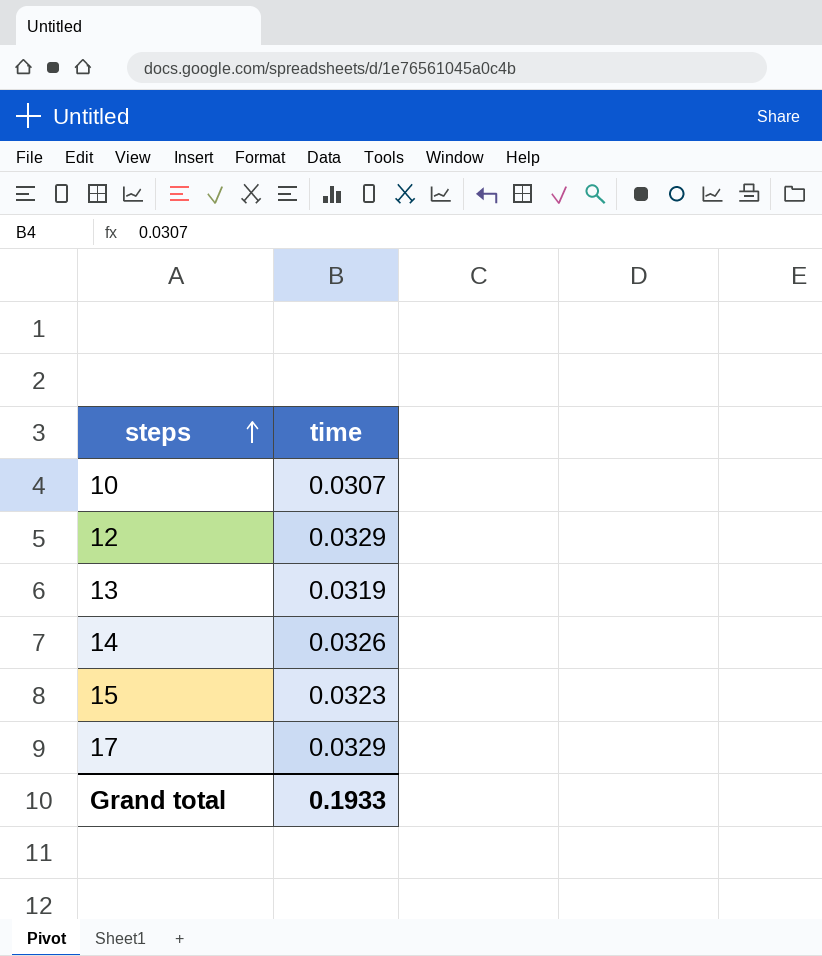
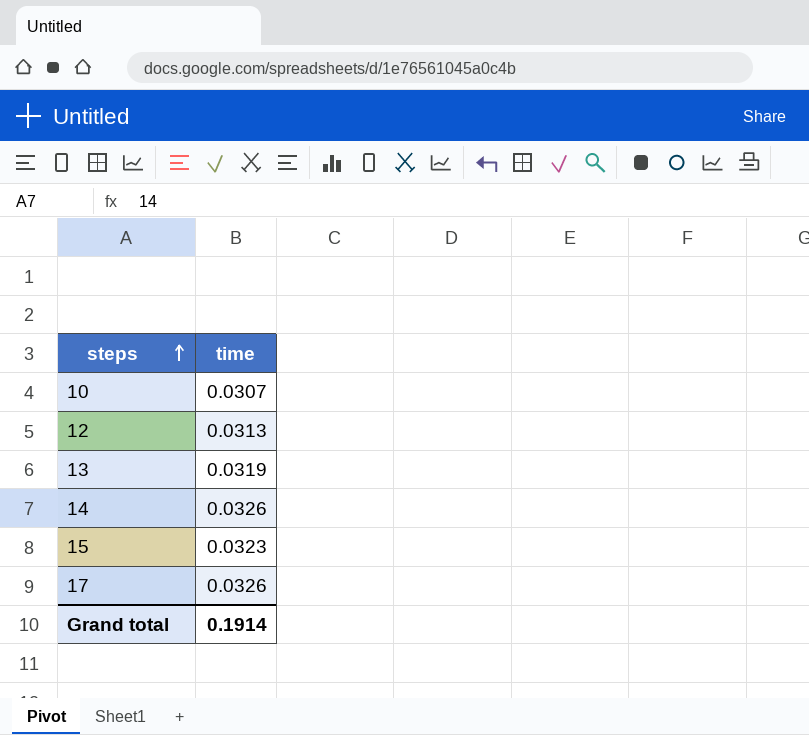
12 | time: 0.0329 -> 0.0313
17 | time: 0.0329 -> 0.0326
Grand total | time: 0.1933 -> 0.1914

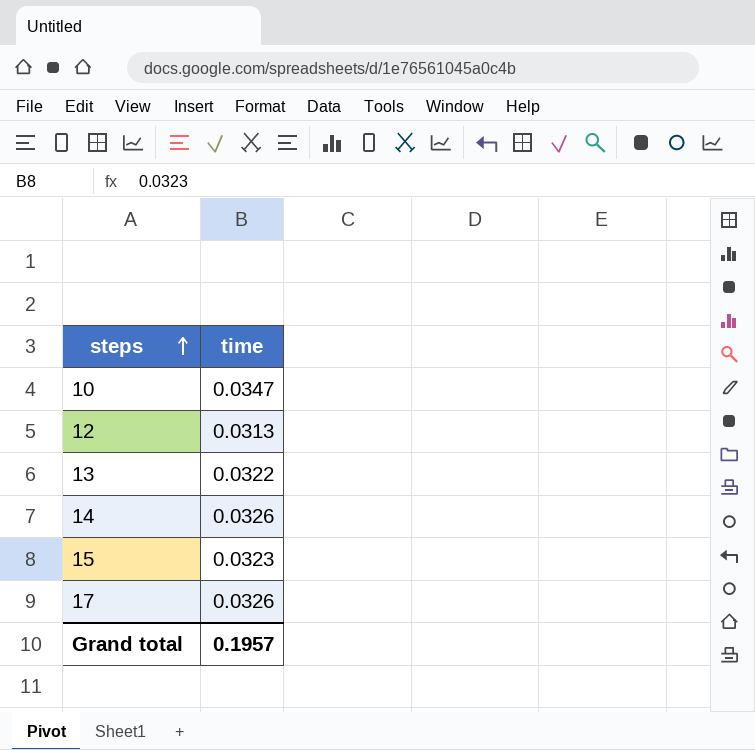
10 | time: 0.0307 -> 0.0347
13 | time: 0.0319 -> 0.0322
Grand total | time: 0.1914 -> 0.1957

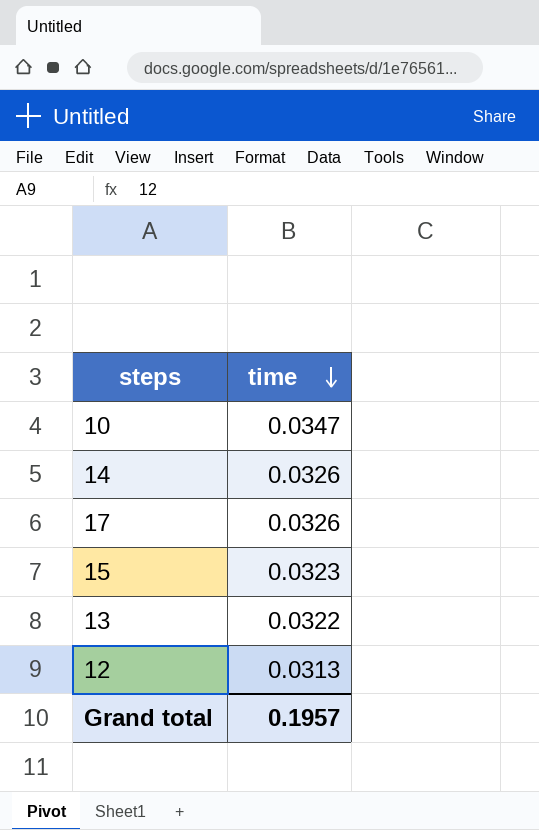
row order: steps ascending -> time descending

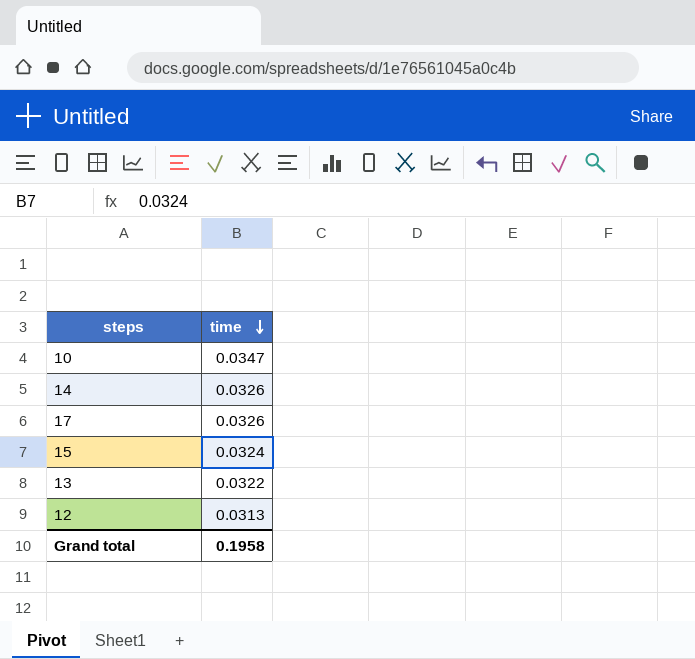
15 | time: 0.0323 -> 0.0324
Grand total | time: 0.1957 -> 0.1958

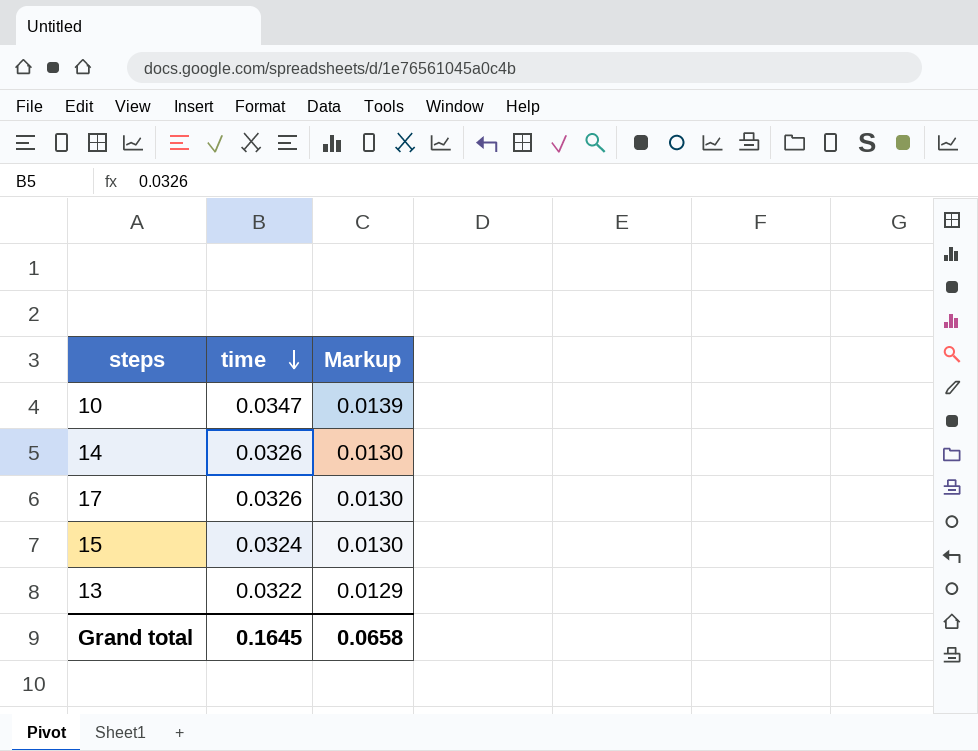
column Markup | formula: none -> [time] * 0.4
row 12: 0.0313 -> none
Grand total | time: 0.1958 -> 0.1645

